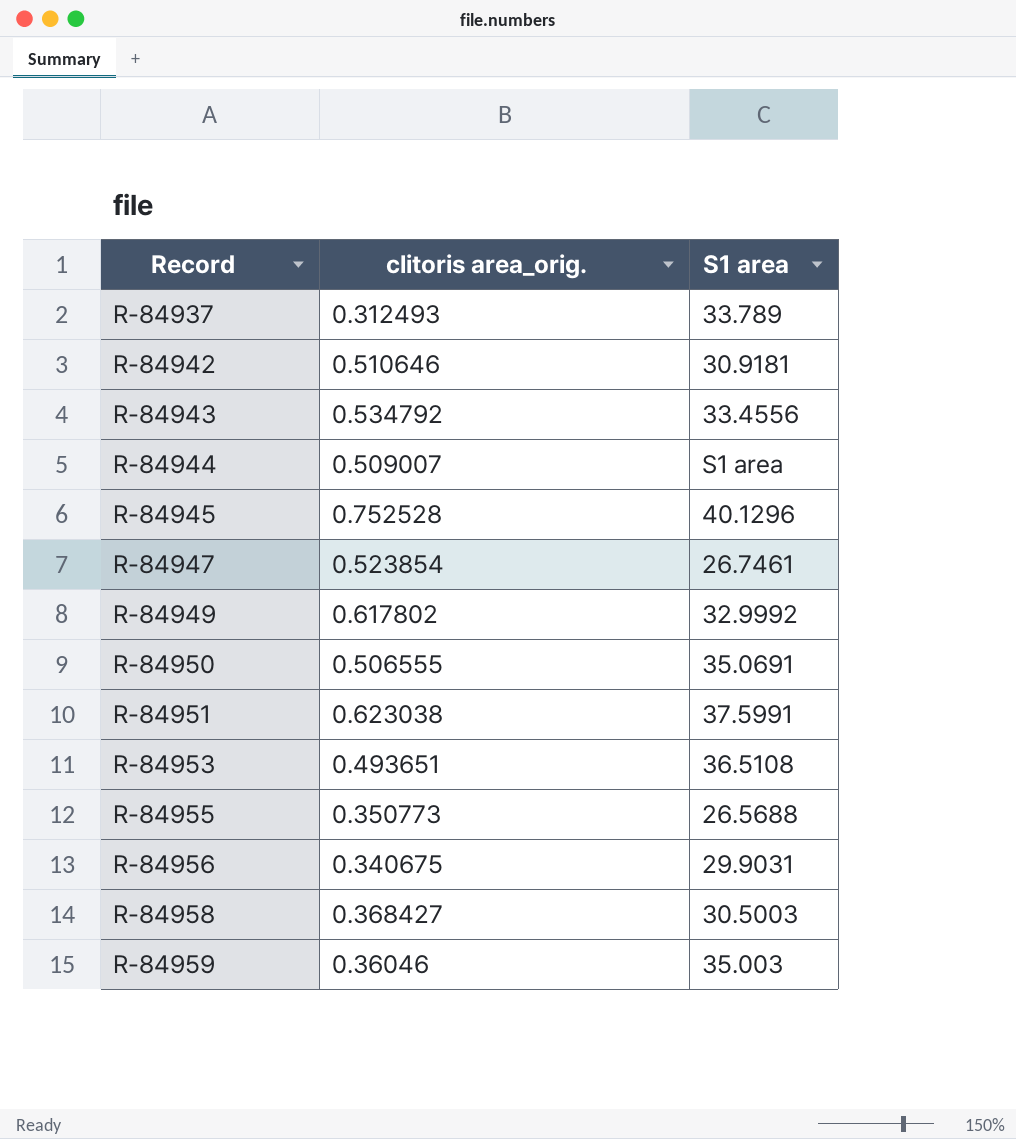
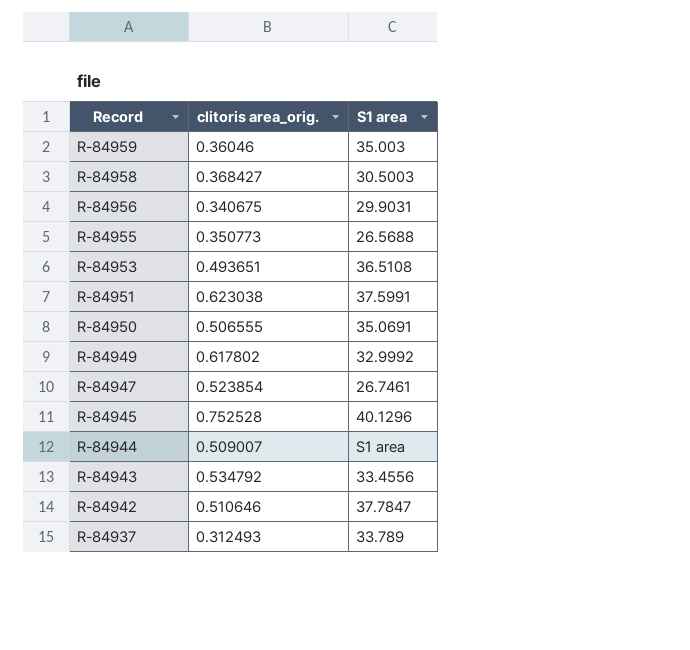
row order: Record ascending -> Record descending
R-84942 | S1 area: 30.9181 -> 37.7847

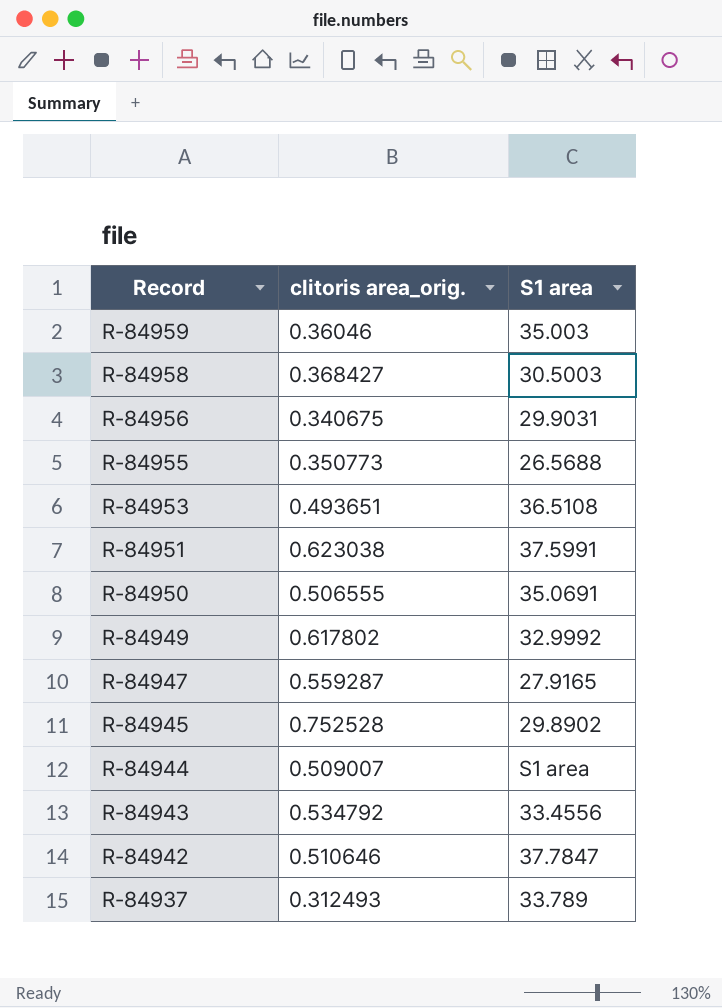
R-84947 | clitoris area_orig.: 0.523854 -> 0.559287
R-84947 | S1 area: 26.7461 -> 27.9165
R-84945 | S1 area: 40.1296 -> 29.8902

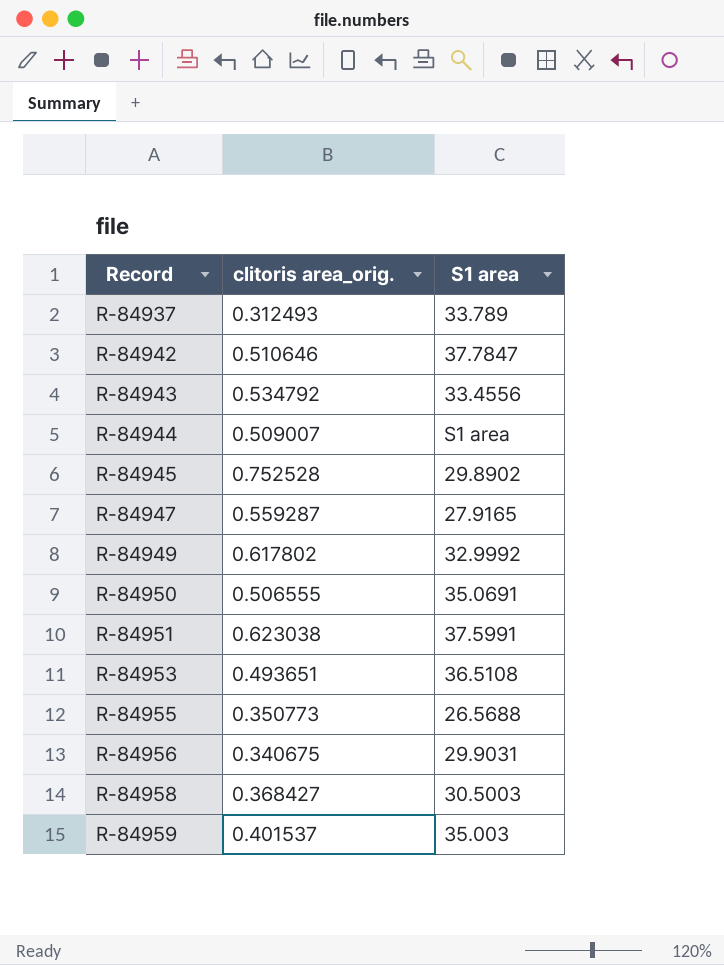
row order: Record descending -> Record ascending
R-84959 | clitoris area_orig.: 0.36046 -> 0.401537

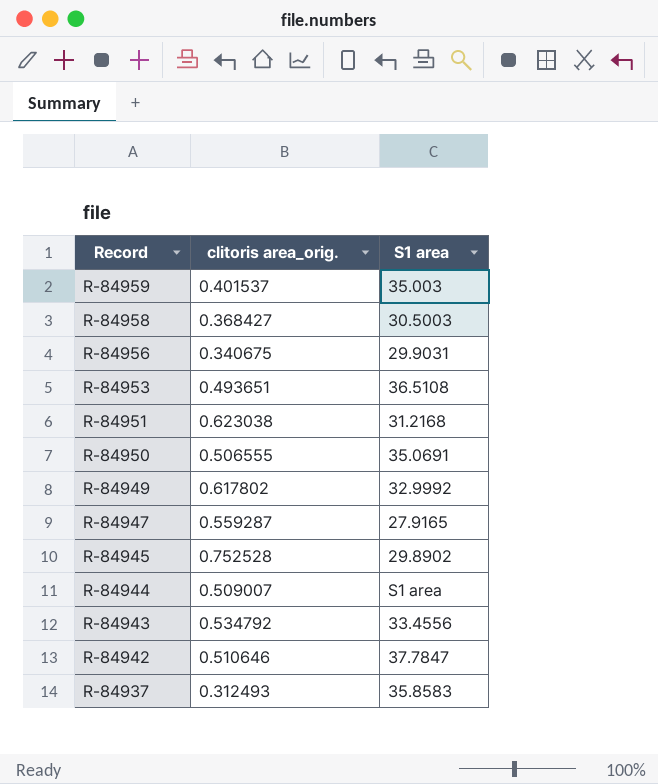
row order: Record ascending -> Record descending
row R-84955: 0.350773 | 26.5688 -> none
R-84951 | S1 area: 37.5991 -> 31.2168
R-84937 | S1 area: 33.789 -> 35.8583

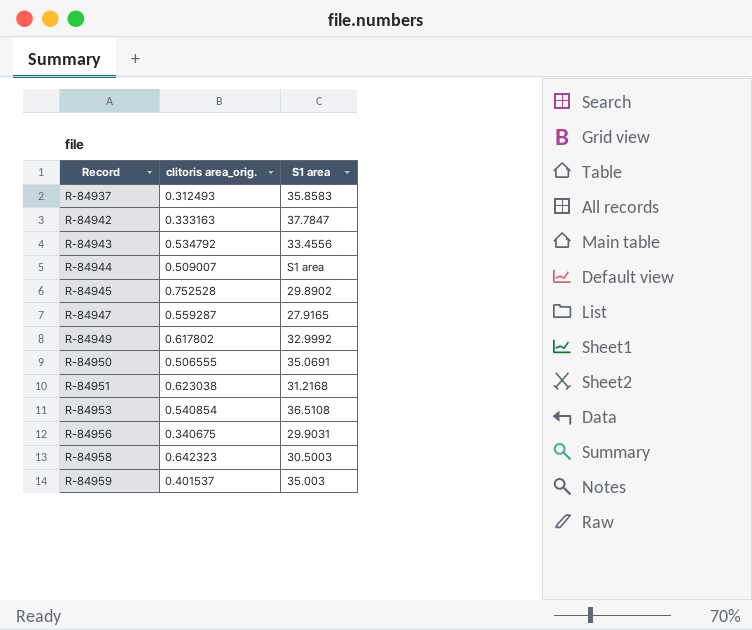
row order: Record descending -> Record ascending
R-84942 | clitoris area_orig.: 0.510646 -> 0.333163
R-84953 | clitoris area_orig.: 0.493651 -> 0.540854
R-84958 | clitoris area_orig.: 0.368427 -> 0.642323

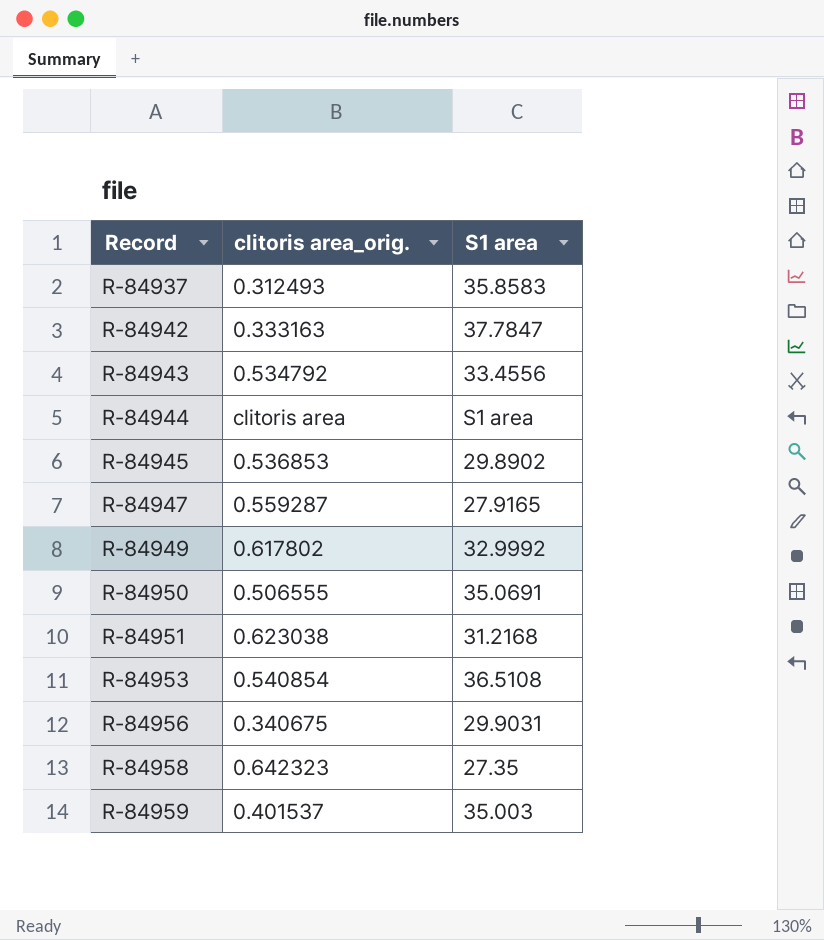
R-84944 | clitoris area_orig.: 0.509007 -> clitoris area
R-84945 | clitoris area_orig.: 0.752528 -> 0.536853
R-84958 | S1 area: 30.5003 -> 27.35

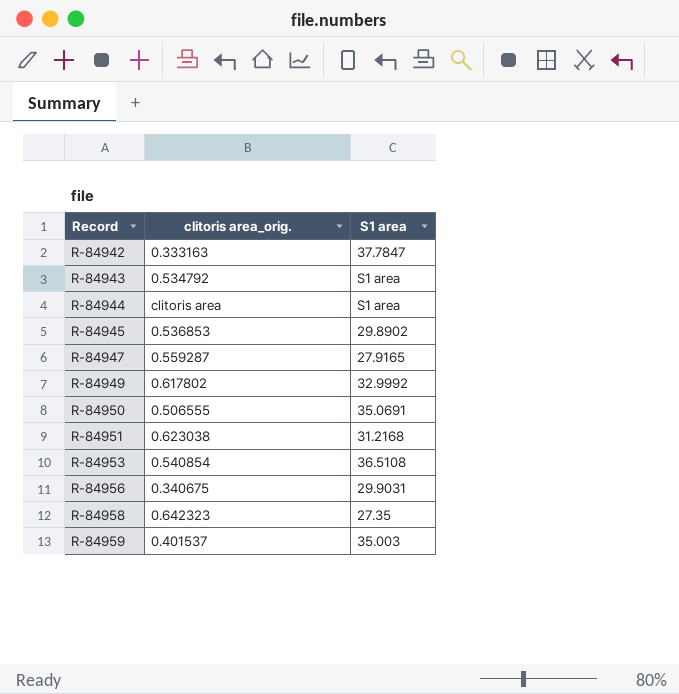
row R-84937: 0.312493 | 35.8583 -> none
R-84943 | S1 area: 33.4556 -> S1 area

